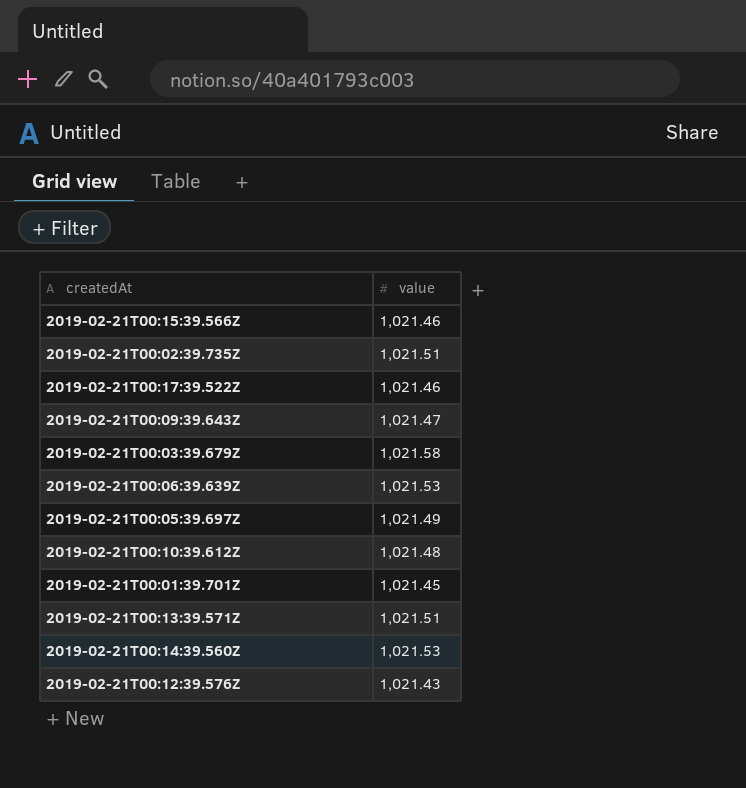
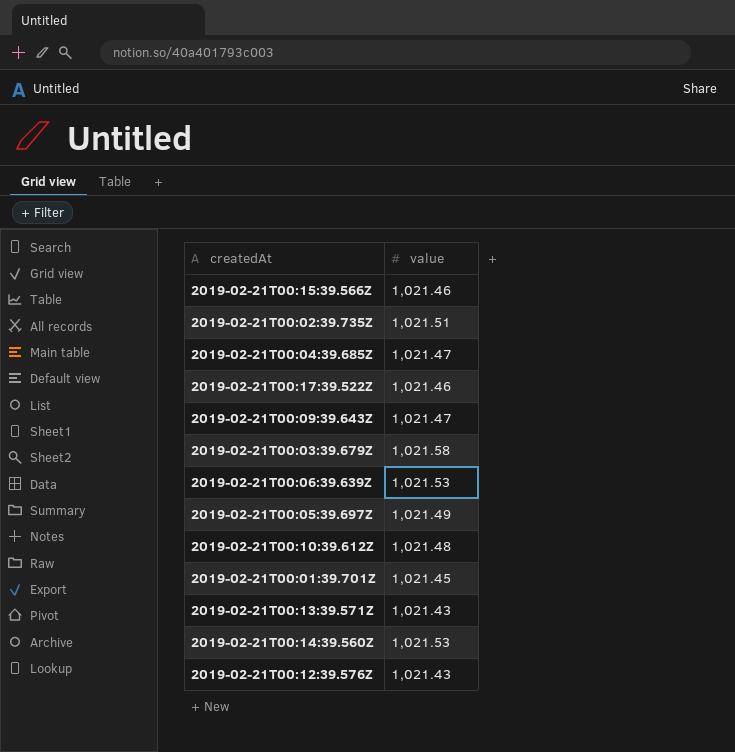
row 2019-02-21T00:04:39.685Z: none -> 1,021.47
2019-02-21T00:13:39.571Z | value: 1,021.51 -> 1,021.43

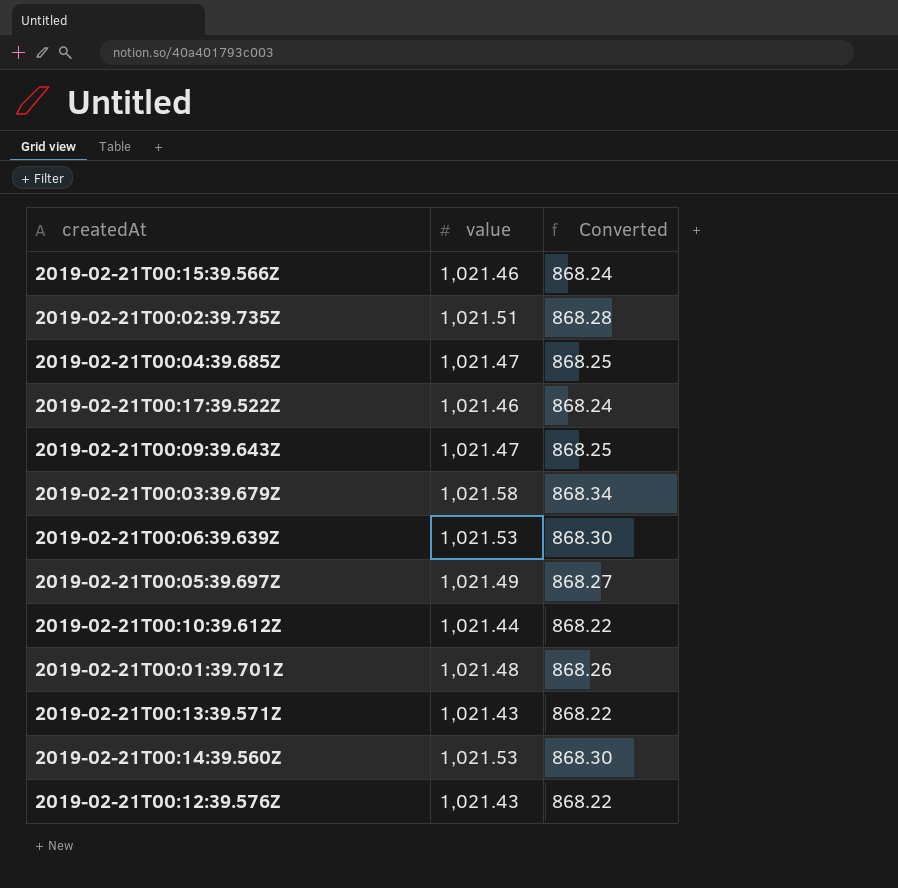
column Converted | formula: none -> [value] * 0.85
2019-02-21T00:10:39.612Z | value: 1,021.48 -> 1,021.44
2019-02-21T00:01:39.701Z | value: 1,021.45 -> 1,021.48

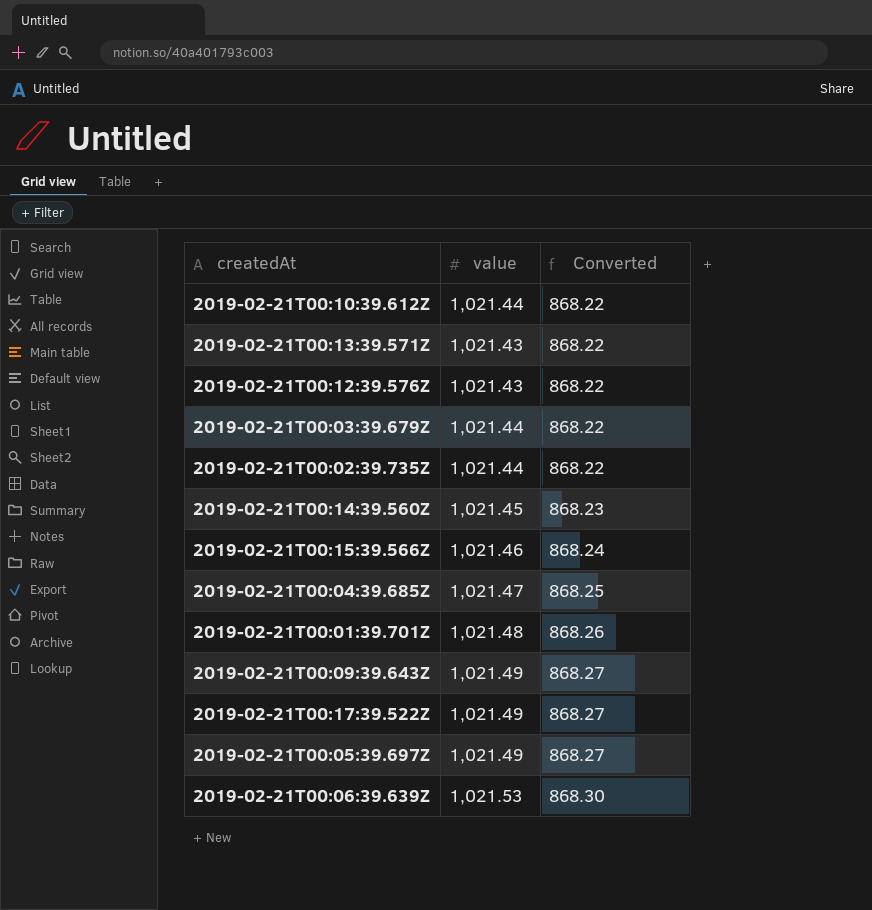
row order: none -> Converted ascending
2019-02-21T00:03:39.679Z | value: 1,021.58 -> 1,021.44
2019-02-21T00:03:39.679Z | Converted: 868.34 -> 868.22
2019-02-21T00:02:39.735Z | value: 1,021.51 -> 1,021.44
2019-02-21T00:02:39.735Z | Converted: 868.28 -> 868.22
2019-02-21T00:14:39.560Z | value: 1,021.53 -> 1,021.45
2019-02-21T00:14:39.560Z | Converted: 868.30 -> 868.23
2019-02-21T00:09:39.643Z | value: 1,021.47 -> 1,021.49
2019-02-21T00:09:39.643Z | Converted: 868.25 -> 868.27
2019-02-21T00:17:39.522Z | value: 1,021.46 -> 1,021.49
2019-02-21T00:17:39.522Z | Converted: 868.24 -> 868.27

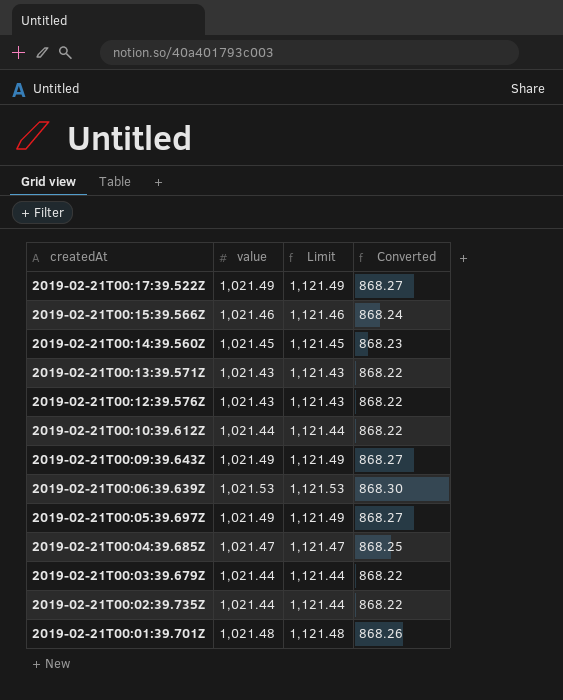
row order: Converted ascending -> createdAt descending
column Limit | formula: none -> [value] + 100

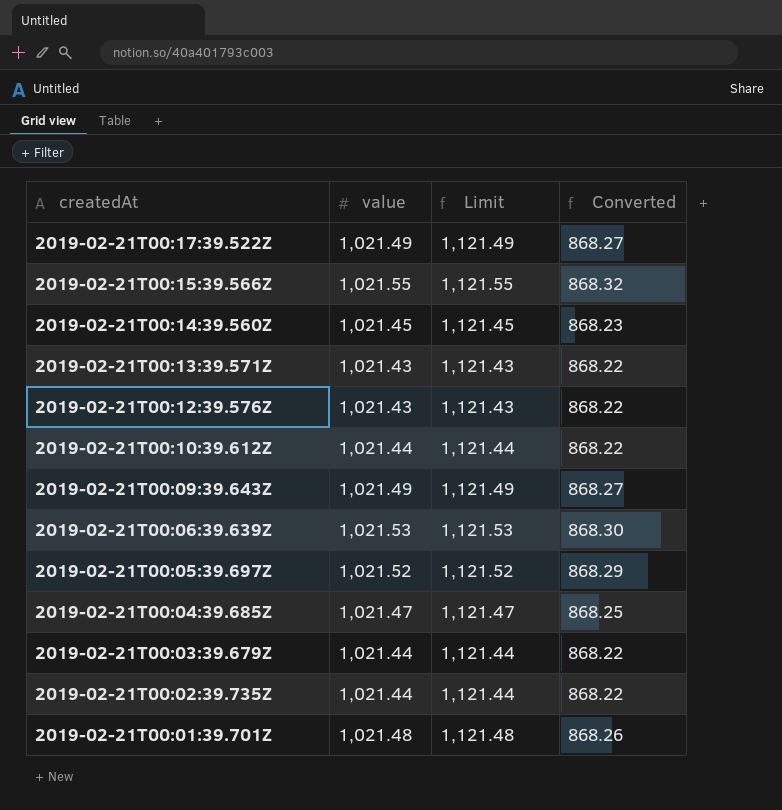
2019-02-21T00:15:39.566Z | value: 1,021.46 -> 1,021.55
2019-02-21T00:15:39.566Z | Limit: 1,121.46 -> 1,121.55
2019-02-21T00:15:39.566Z | Converted: 868.24 -> 868.32
2019-02-21T00:05:39.697Z | value: 1,021.49 -> 1,021.52
2019-02-21T00:05:39.697Z | Limit: 1,121.49 -> 1,121.52
2019-02-21T00:05:39.697Z | Converted: 868.27 -> 868.29

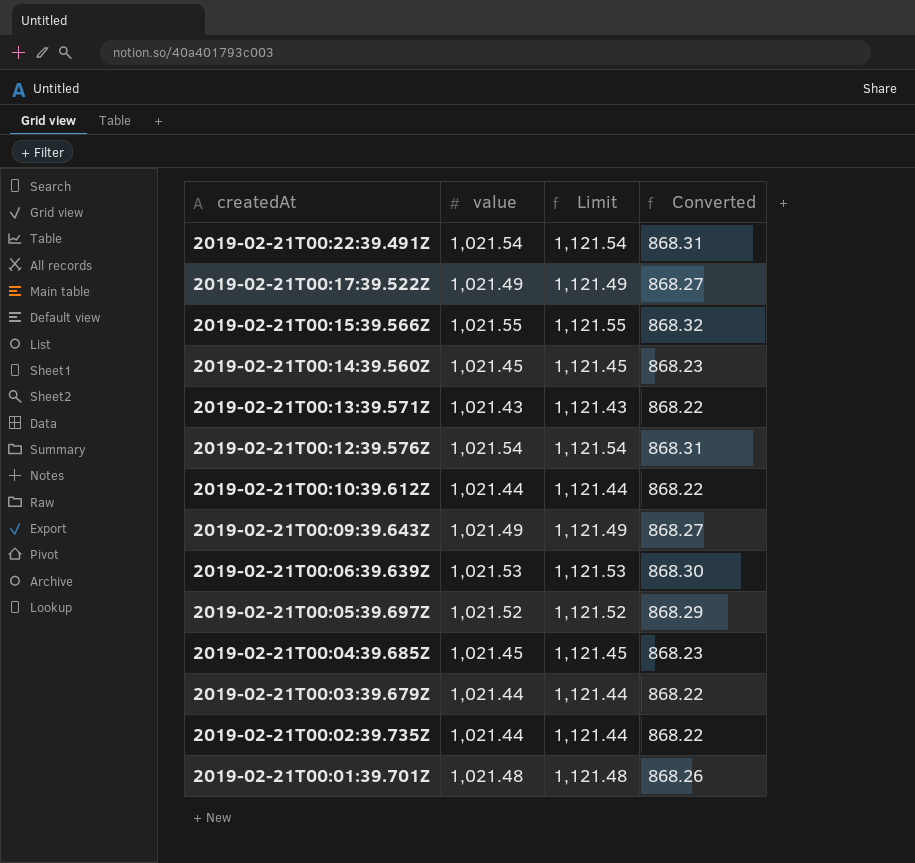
row 2019-02-21T00:22:39.491Z: none -> 1,021.54 | 1,121.54 | 868.31
2019-02-21T00:12:39.576Z | value: 1,021.43 -> 1,021.54
2019-02-21T00:12:39.576Z | Limit: 1,121.43 -> 1,121.54
2019-02-21T00:12:39.576Z | Converted: 868.22 -> 868.31
2019-02-21T00:04:39.685Z | value: 1,021.47 -> 1,021.45
2019-02-21T00:04:39.685Z | Limit: 1,121.47 -> 1,121.45
2019-02-21T00:04:39.685Z | Converted: 868.25 -> 868.23

